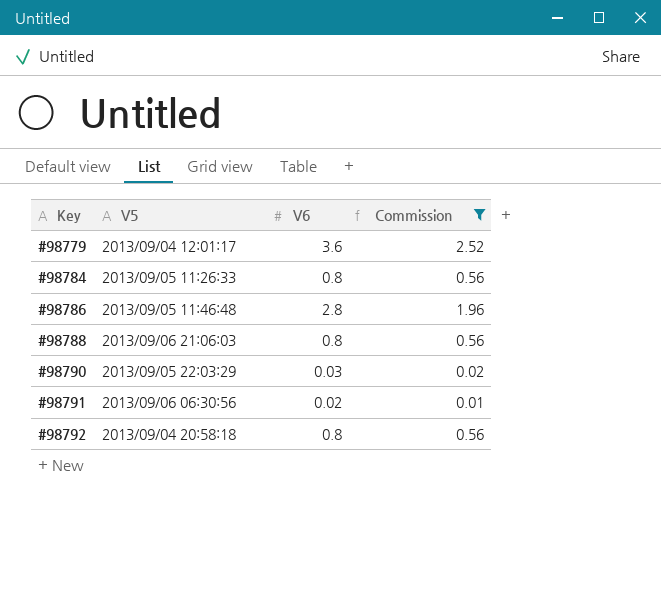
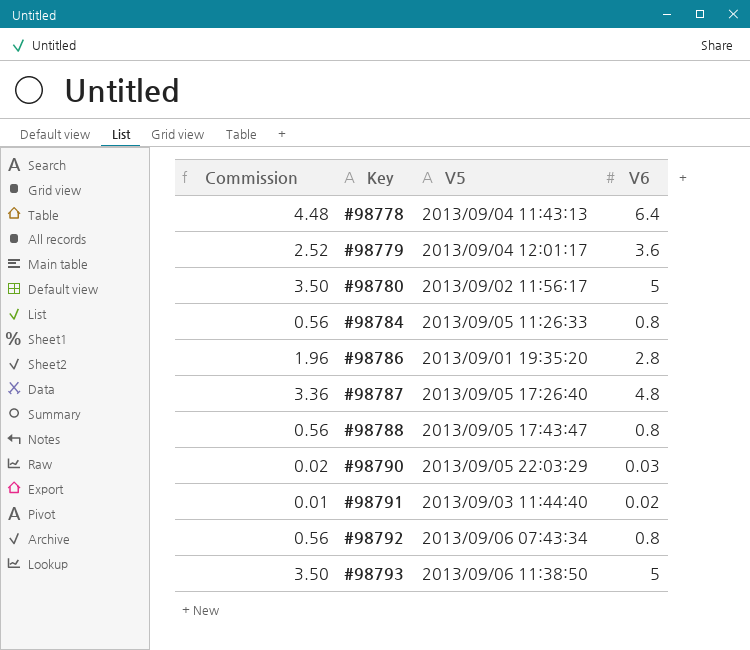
filter: Commission <= 2.52 -> none
column Commission | position: 4 -> 1
#98786 | V5: 2013/09/05 11:46:48 -> 2013/09/01 19:35:20
#98788 | V5: 2013/09/06 21:06:03 -> 2013/09/05 17:43:47
#98791 | V5: 2013/09/06 06:30:56 -> 2013/09/03 11:44:40
#98792 | V5: 2013/09/04 20:58:18 -> 2013/09/06 07:43:34

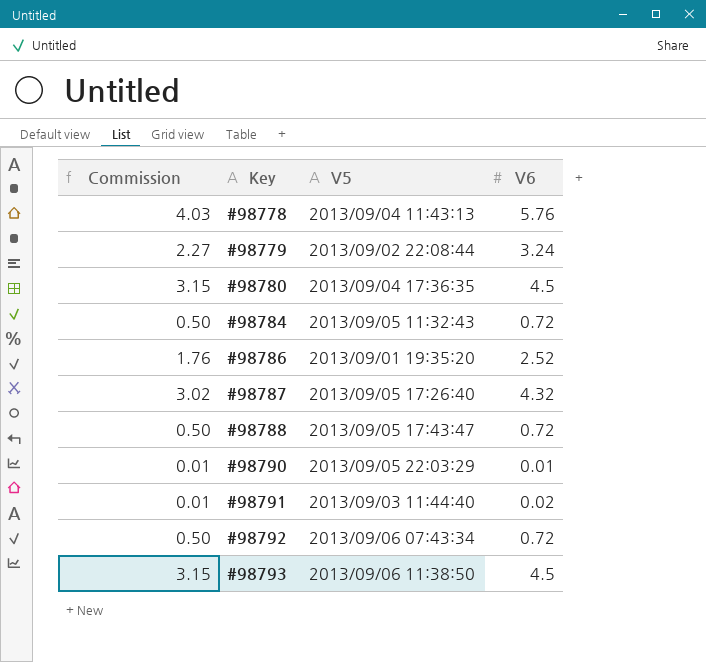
#98778 | Commission: 4.48 -> 4.03
#98778 | V6: 6.4 -> 5.76
#98779 | Commission: 2.52 -> 2.27
#98779 | V5: 2013/09/04 12:01:17 -> 2013/09/02 22:08:44
#98779 | V6: 3.6 -> 3.24
#98780 | Commission: 3.50 -> 3.15
#98780 | V5: 2013/09/02 11:56:17 -> 2013/09/04 17:36:35
#98780 | V6: 5 -> 4.5
#98784 | Commission: 0.56 -> 0.50
#98784 | V5: 2013/09/05 11:26:33 -> 2013/09/05 11:32:43
#98784 | V6: 0.8 -> 0.72
#98786 | Commission: 1.96 -> 1.76
#98786 | V6: 2.8 -> 2.52
#98787 | Commission: 3.36 -> 3.02
#98787 | V6: 4.8 -> 4.32
#98788 | Commission: 0.56 -> 0.50
#98788 | V6: 0.8 -> 0.72
#98790 | Commission: 0.02 -> 0.01
#98790 | V6: 0.03 -> 0.01
#98792 | Commission: 0.56 -> 0.50
#98792 | V6: 0.8 -> 0.72
#98793 | Commission: 3.50 -> 3.15
#98793 | V6: 5 -> 4.5

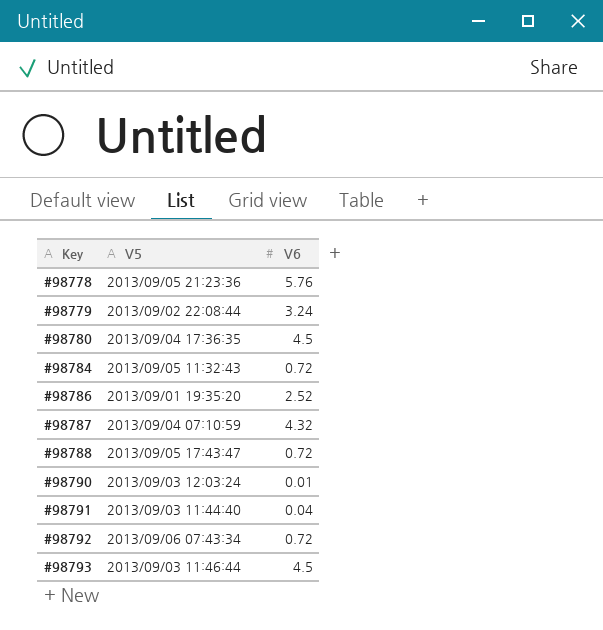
column Commission | formula: [V6] * 0.7 -> none
#98778 | V5: 2013/09/04 11:43:13 -> 2013/09/05 21:23:36
#98787 | V5: 2013/09/05 17:26:40 -> 2013/09/04 07:10:59
#98790 | V5: 2013/09/05 22:03:29 -> 2013/09/03 12:03:24
#98791 | V6: 0.02 -> 0.04
#98793 | V5: 2013/09/06 11:38:50 -> 2013/09/03 11:46:44

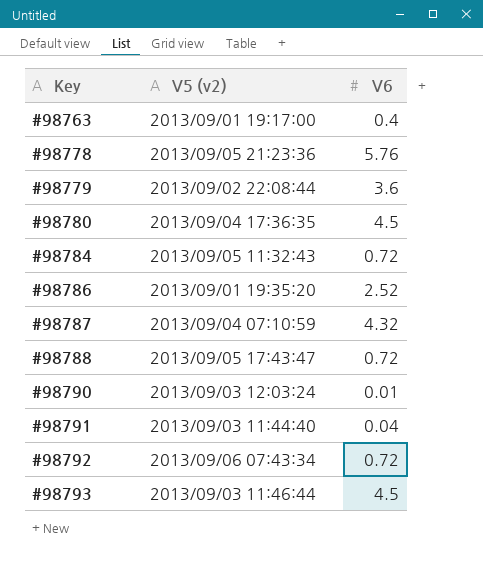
column name: V5 -> V5 (v2)
row #98763: none -> 2013/09/01 19:17:00 | 0.4
#98779 | V6: 3.24 -> 3.6

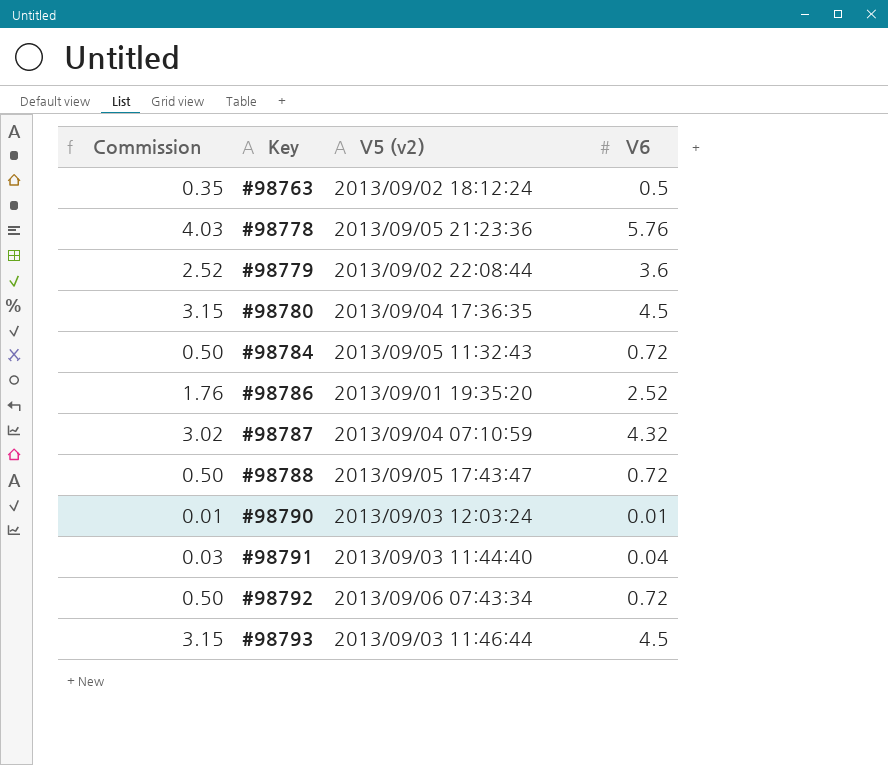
column Commission | formula: none -> [V6] * 0.7
#98763 | V5 (v2): 2013/09/01 19:17:00 -> 2013/09/02 18:12:24
#98763 | V6: 0.4 -> 0.5

